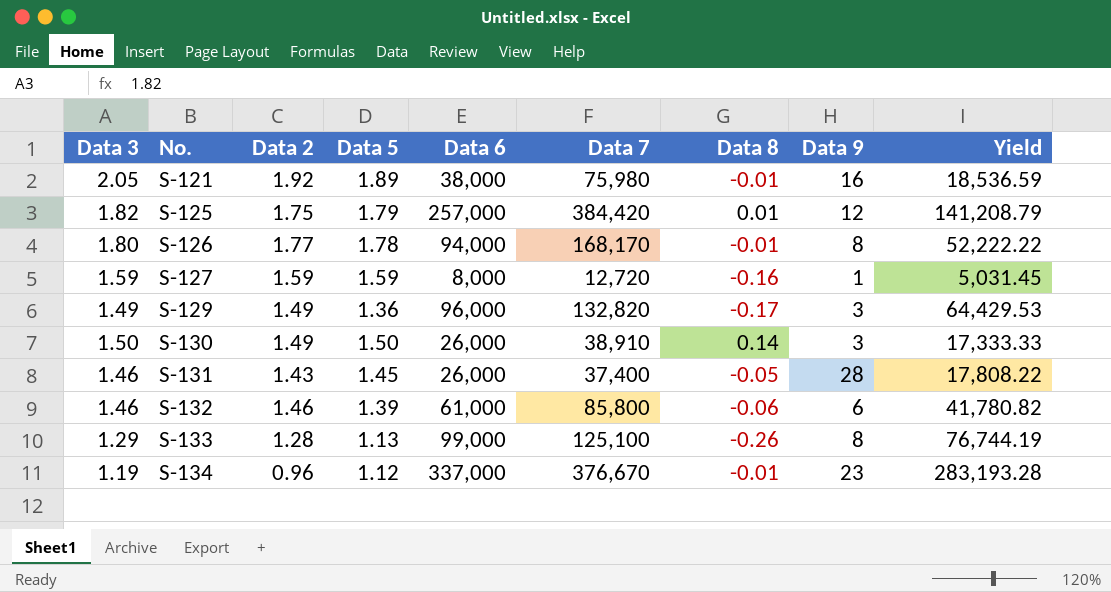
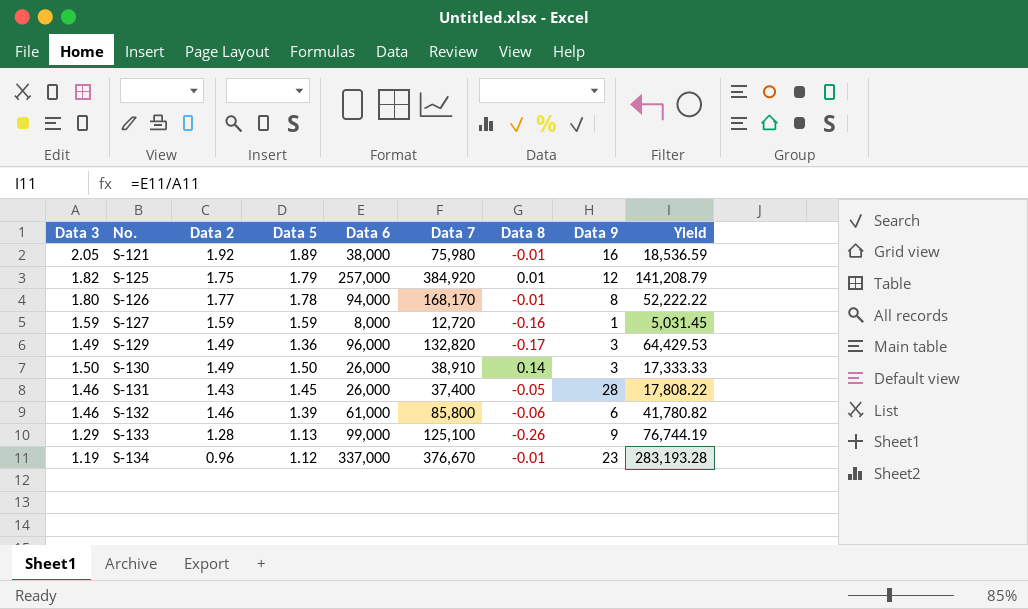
S-125 | Data 7: 384,420 -> 384,920
S-133 | Data 9: 8 -> 9

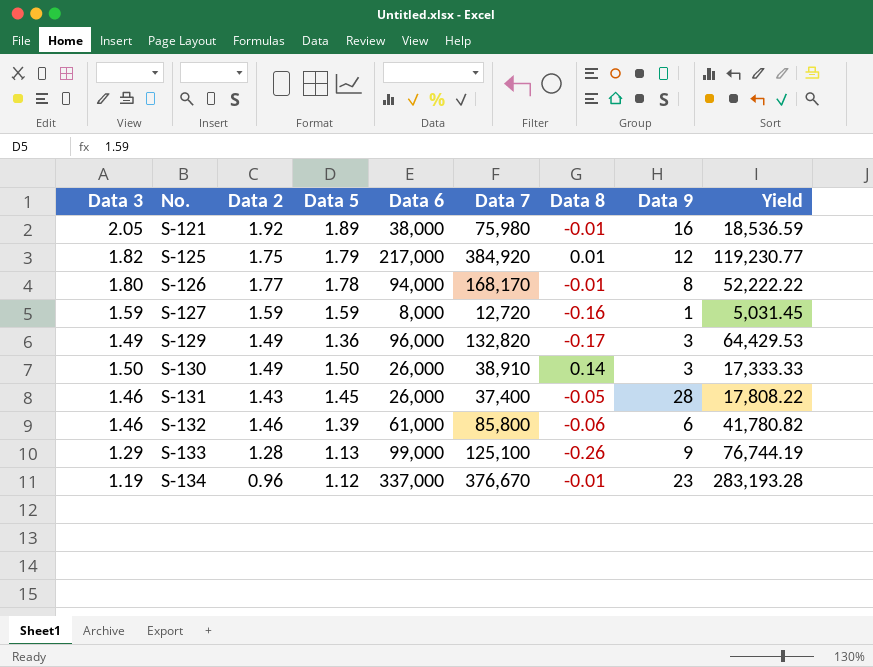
S-125 | Data 6: 257,000 -> 217,000
S-125 | Yield: 141,208.79 -> 119,230.77

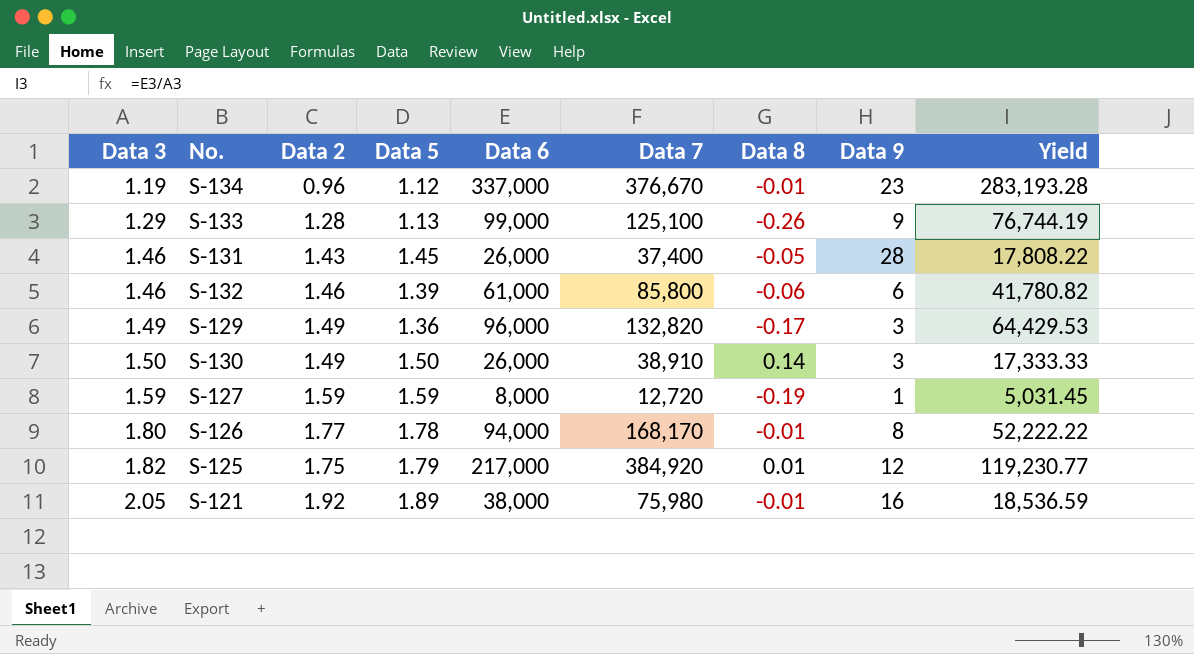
row order: No. ascending -> Data 3 ascending
S-127 | Data 8: -0.16 -> -0.19

